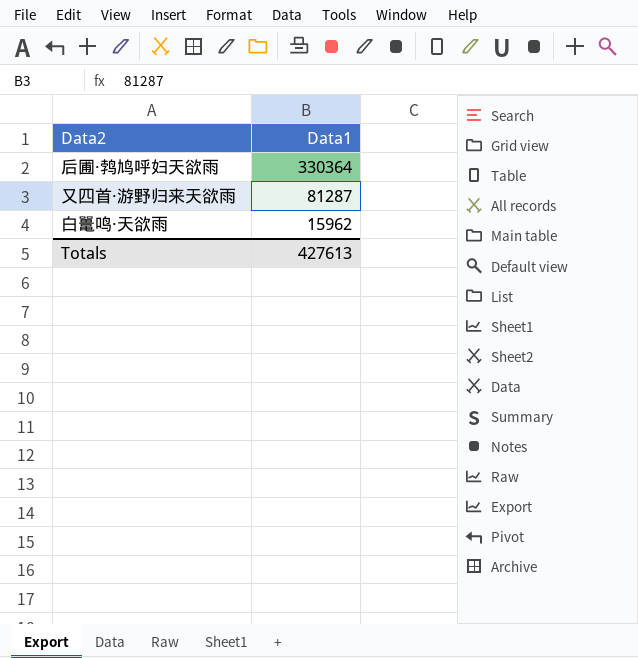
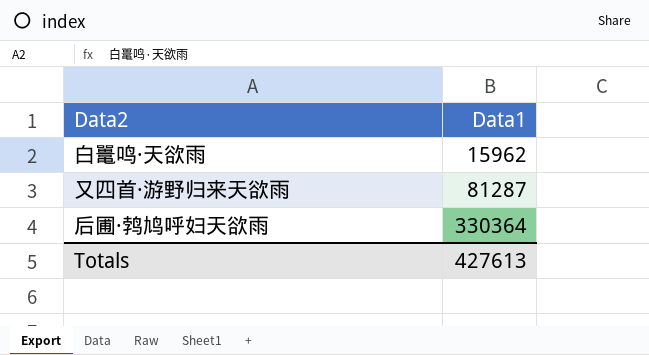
row order: Data1 descending -> Data1 ascending

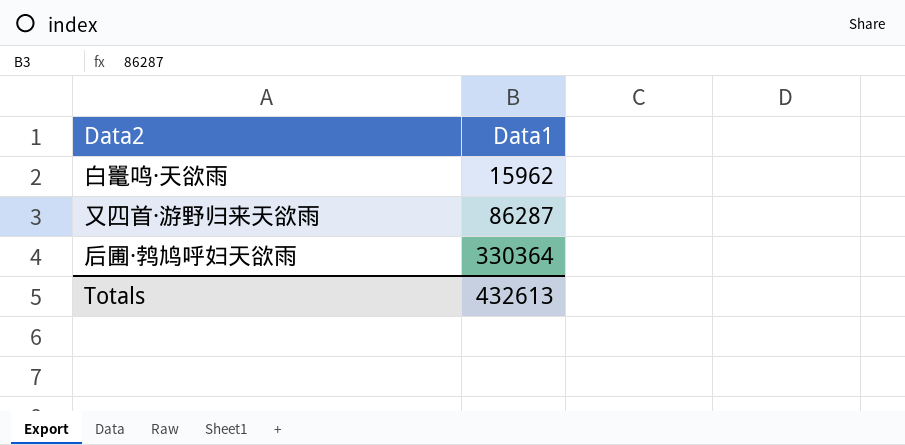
又四首·游野归来天欲雨 | Data1: 81287 -> 86287
Totals | Data1: 427613 -> 432613

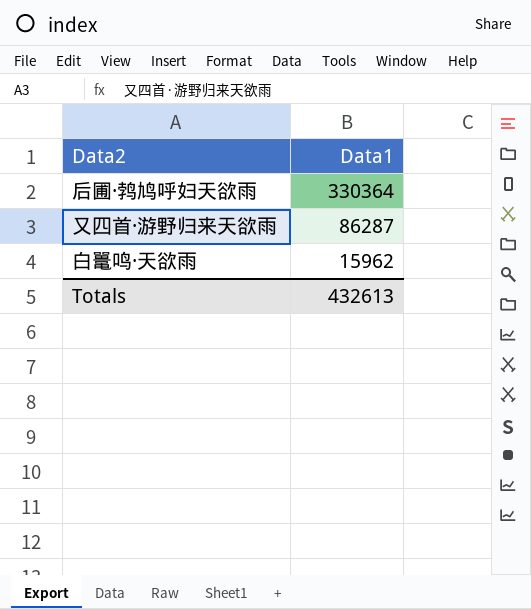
row order: Data1 ascending -> Data1 descending

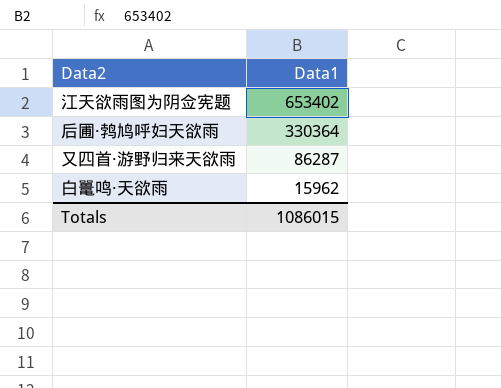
row 江天欲雨图为阴佥宪题: none -> 653402
Totals | Data1: 432613 -> 1086015

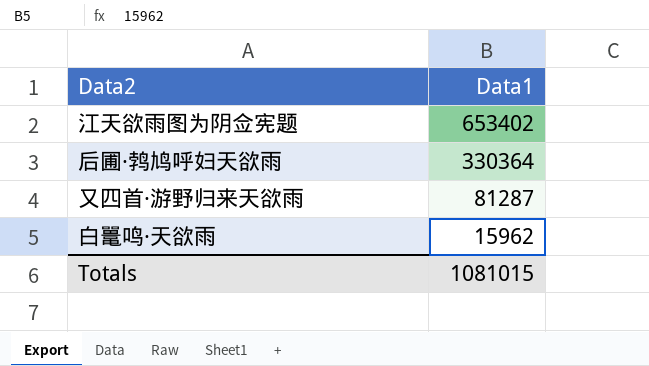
又四首·游野归来天欲雨 | Data1: 86287 -> 81287
Totals | Data1: 1086015 -> 1081015

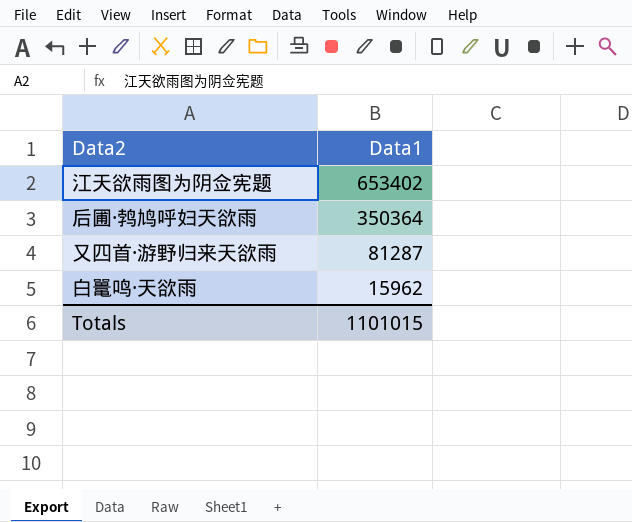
后圃·鹁鸠呼妇天欲雨 | Data1: 330364 -> 350364
Totals | Data1: 1081015 -> 1101015

